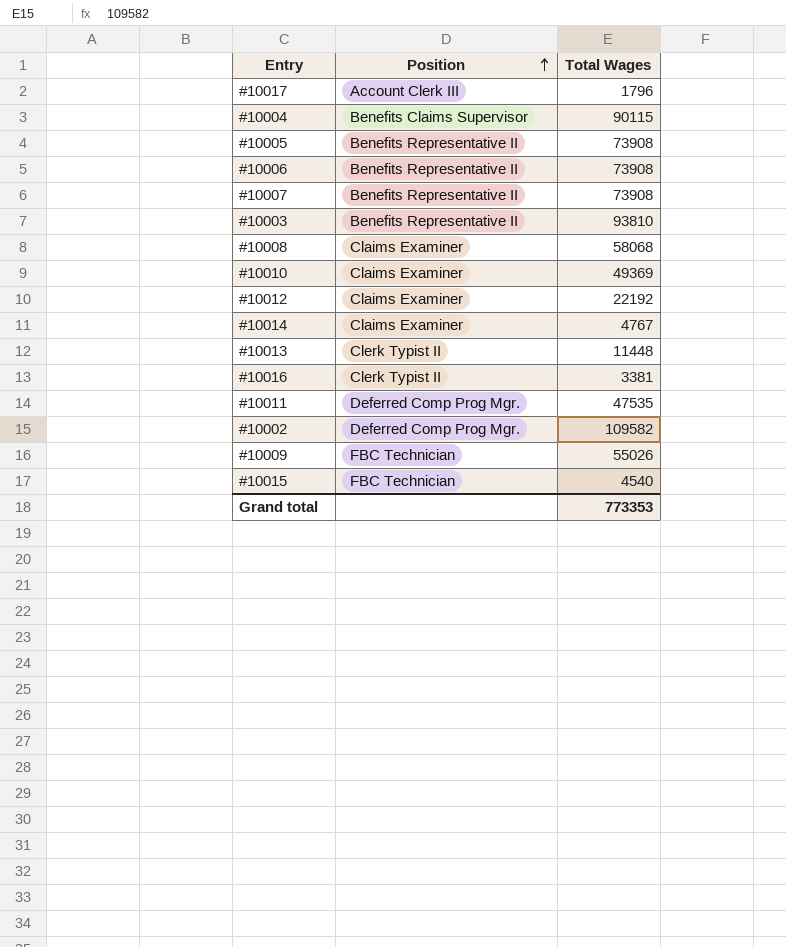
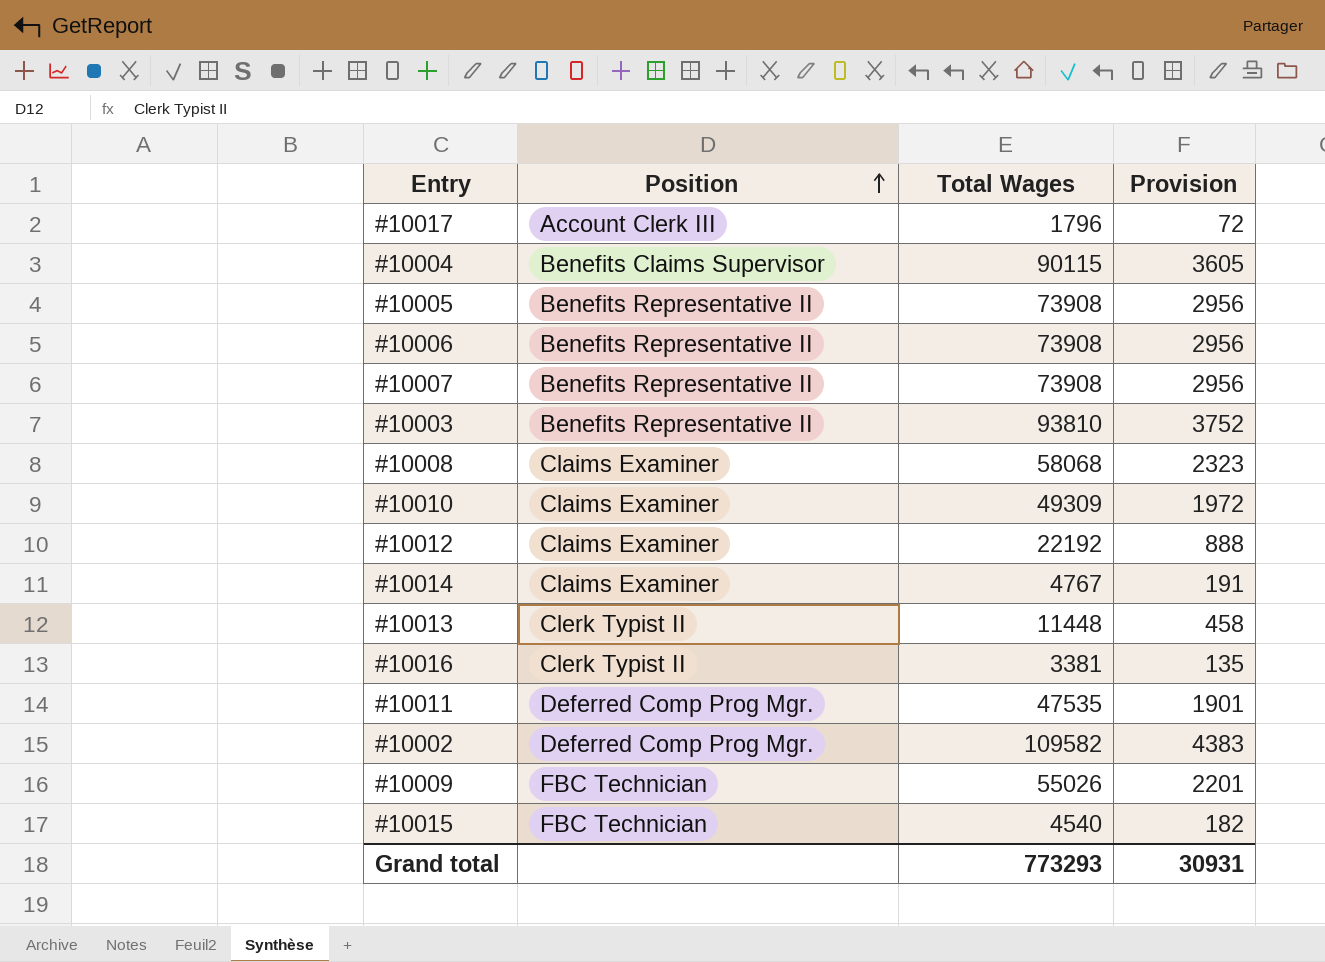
column Provision | formula: none -> [Total Wages] * 0.04
#10010 | Total Wages: 49369 -> 49309
Grand total | Total Wages: 773353 -> 773293

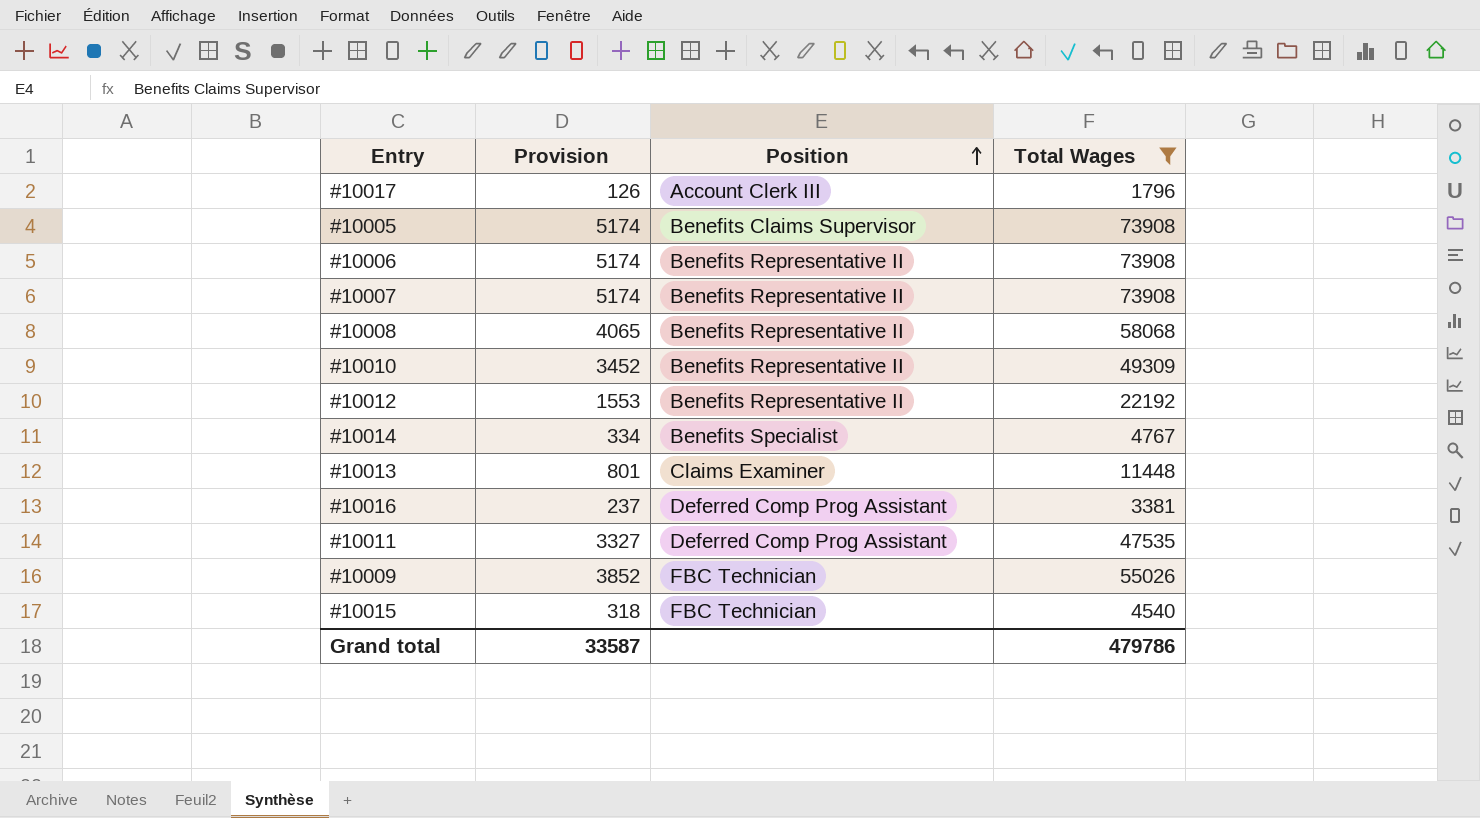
filter: none -> Total Wages <= 73908
column Provision | formula: [Total Wages] * 0.04 -> [Total Wages] * 0.07
column Provision | position: 4 -> 2
#10005 | Position: Benefits Representative II -> Benefits Claims Supervisor
#10008 | Position: Claims Examiner -> Benefits Representative II
#10010 | Position: Claims Examiner -> Benefits Representative II
#10012 | Position: Claims Examiner -> Benefits Representative II
#10014 | Position: Claims Examiner -> Benefits Specialist
#10013 | Position: Clerk Typist II -> Claims Examiner
#10016 | Position: Clerk Typist II -> Deferred Comp Prog Assistant
#10011 | Position: Deferred Comp Prog Mgr. -> Deferred Comp Prog Assistant
Grand total | Provision: 30931 -> 33587
Grand total | Total Wages: 773293 -> 479786

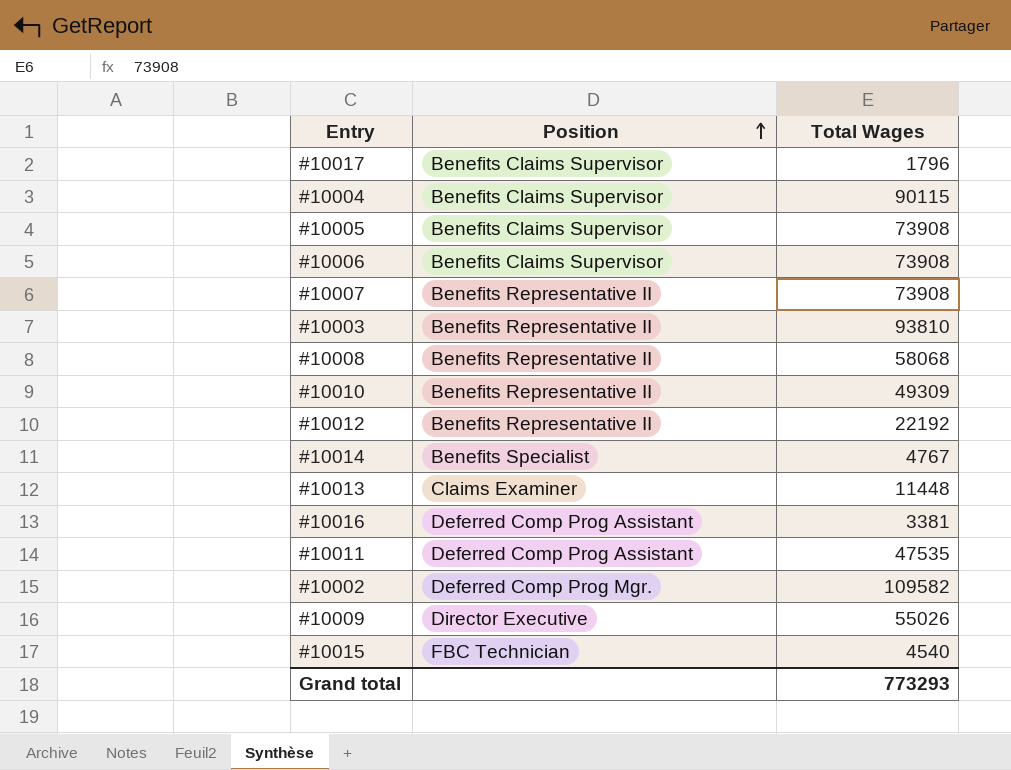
filter: Total Wages <= 73908 -> none
column Provision | formula: [Total Wages] * 0.07 -> none
#10017 | Position: Account Clerk III -> Benefits Claims Supervisor
#10006 | Position: Benefits Representative II -> Benefits Claims Supervisor
#10009 | Position: FBC Technician -> Director Executive
Grand total | Total Wages: 479786 -> 773293

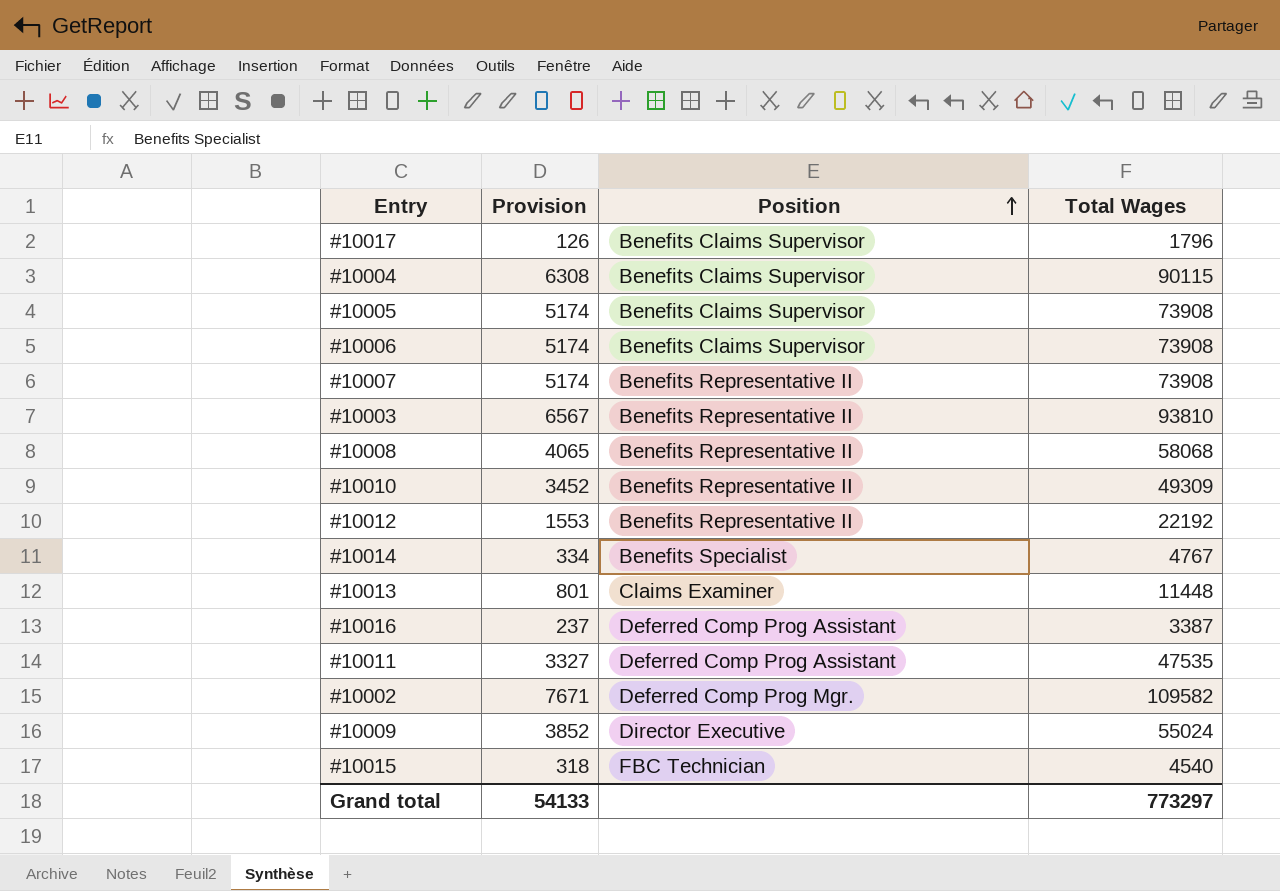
column Provision | formula: none -> [Total Wages] * 0.07
#10016 | Total Wages: 3381 -> 3387
#10009 | Total Wages: 55026 -> 55024
Grand total | Total Wages: 773293 -> 773297

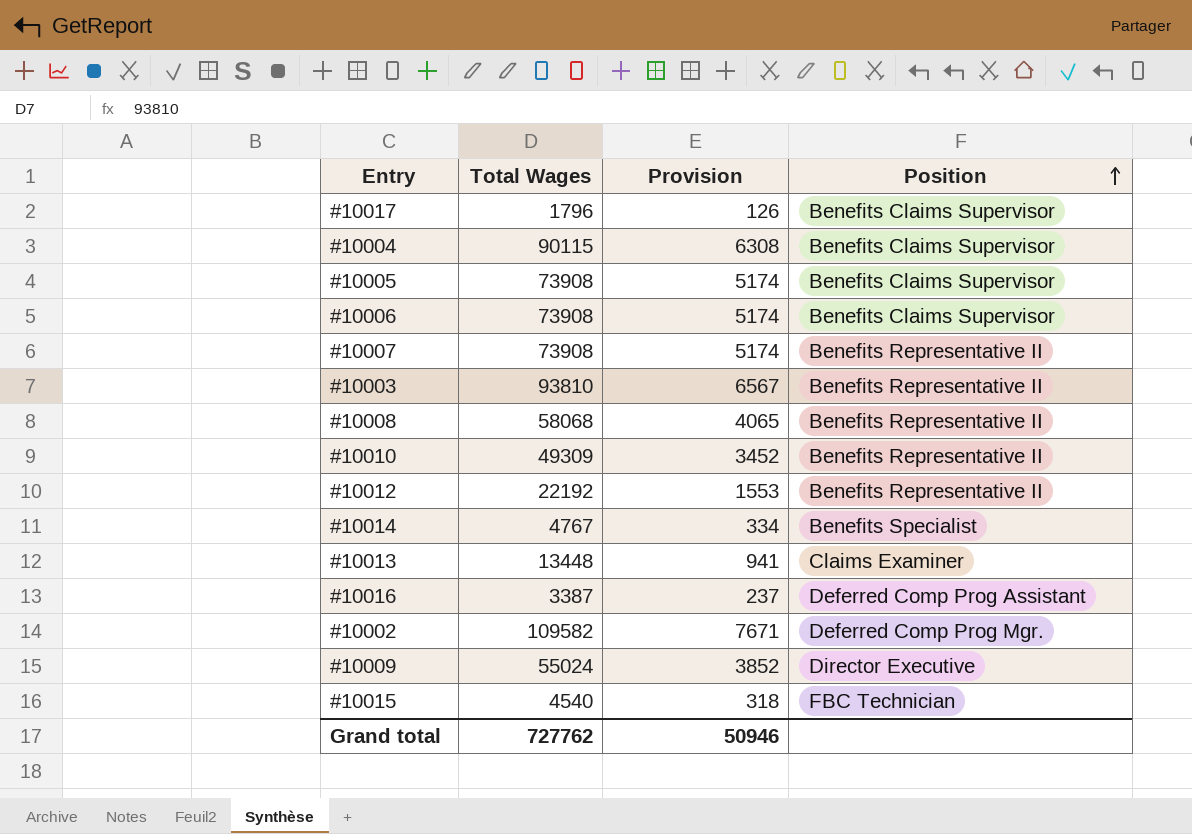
column Total Wages | position: 4 -> 2
row #10011: 3327 | Deferred Comp Prog Assistant | 47535 -> none
#10013 | Total Wages: 11448 -> 13448
#10013 | Provision: 801 -> 941
Grand total | Total Wages: 773297 -> 727762
Grand total | Provision: 54133 -> 50946

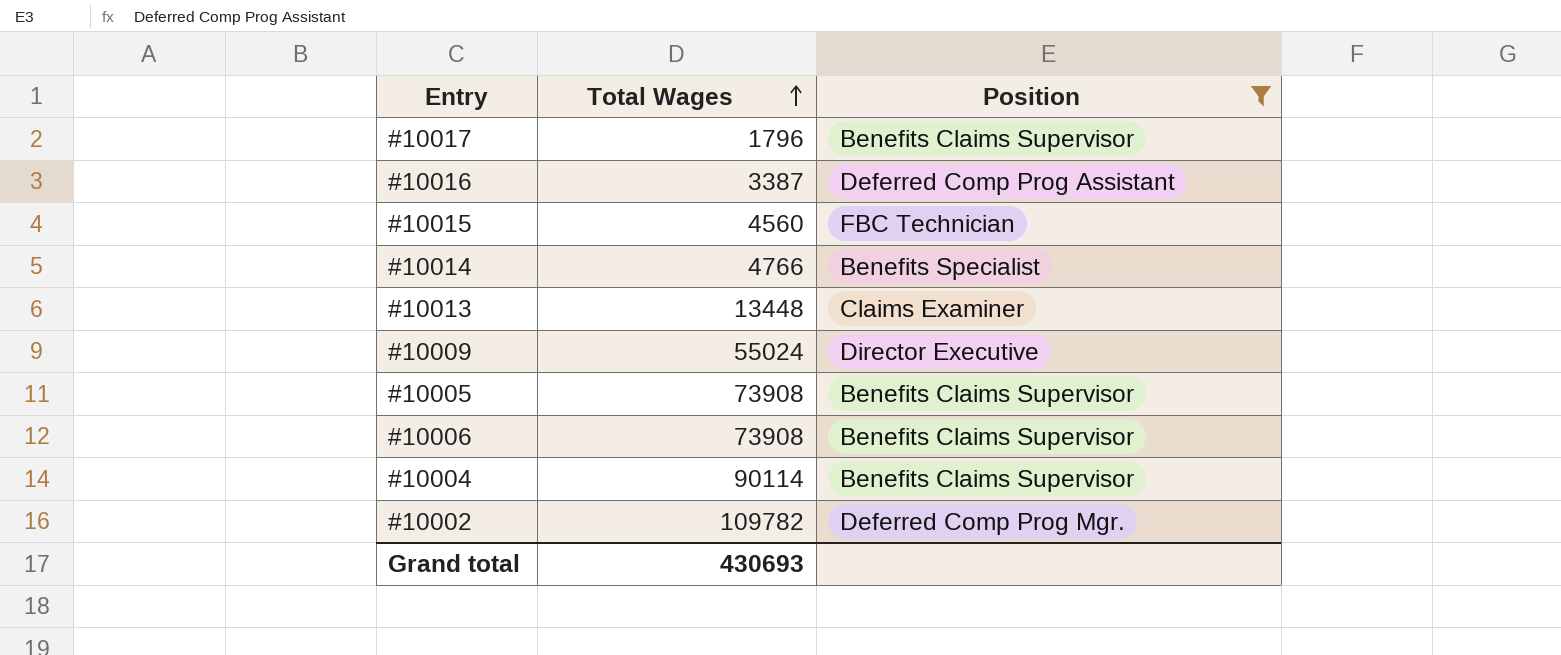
filter: none -> Position != Benefits Representative II
row order: Position ascending -> Total Wages ascending
column Provision | formula: [Total Wages] * 0.07 -> none
#10015 | Total Wages: 4540 -> 4560
#10014 | Total Wages: 4767 -> 4766
#10004 | Total Wages: 90115 -> 90114
#10002 | Total Wages: 109582 -> 109782
Grand total | Total Wages: 727762 -> 430693

